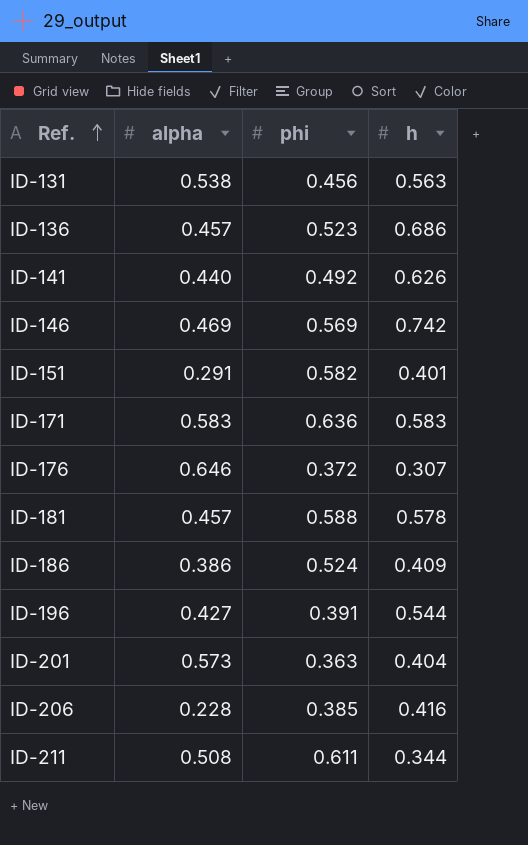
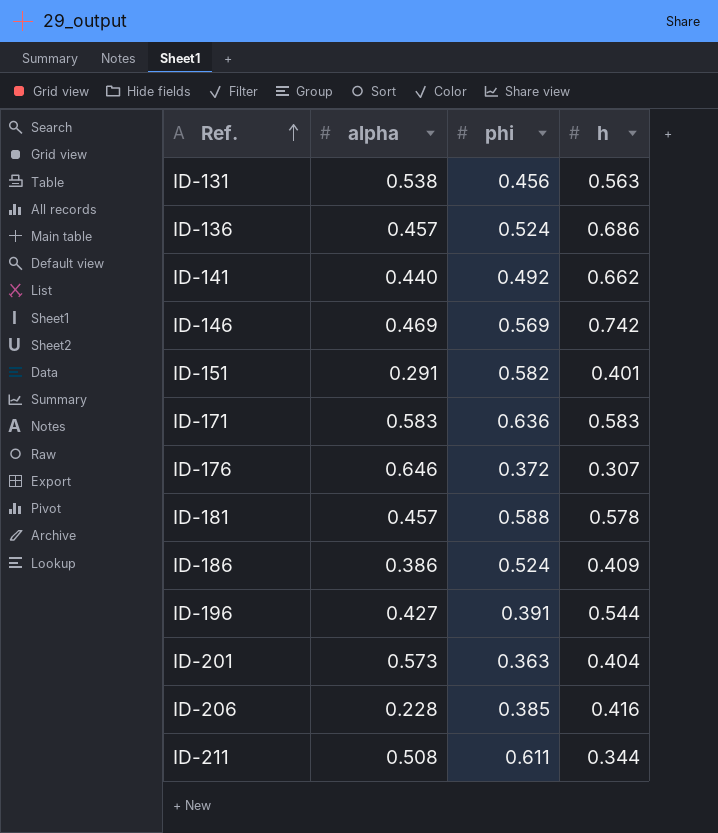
ID-136 | phi: 0.523 -> 0.524
ID-141 | h: 0.626 -> 0.662

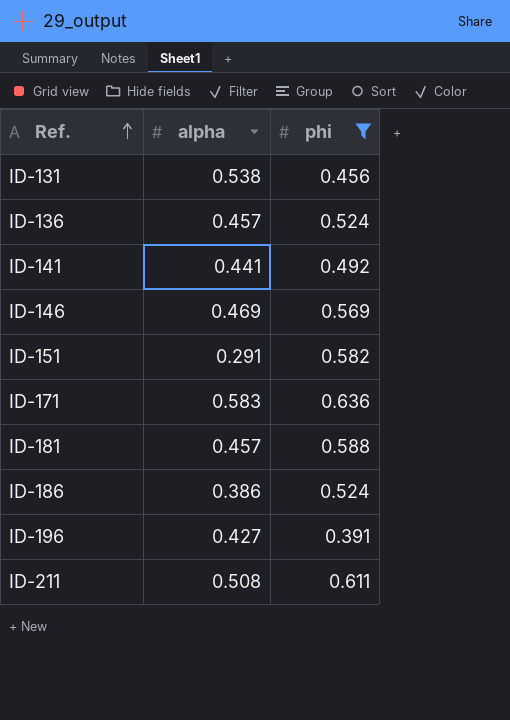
filter: none -> phi >= 0.391
column h | position: 4 -> none
ID-141 | alpha: 0.440 -> 0.441

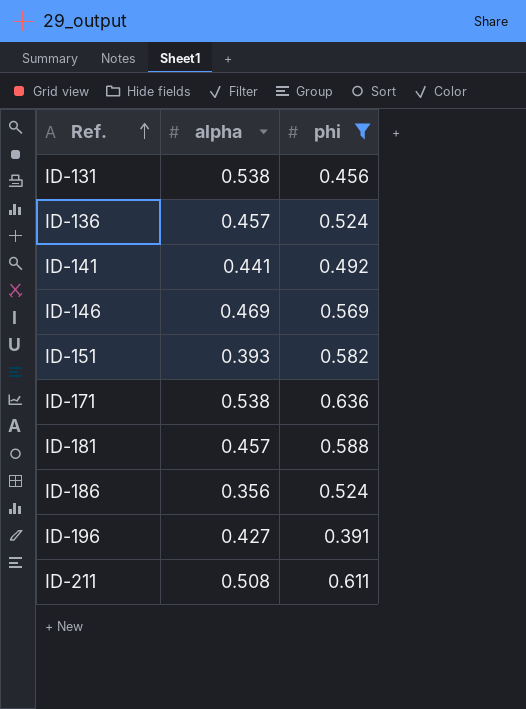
ID-151 | alpha: 0.291 -> 0.393
ID-171 | alpha: 0.583 -> 0.538
ID-186 | alpha: 0.386 -> 0.356

